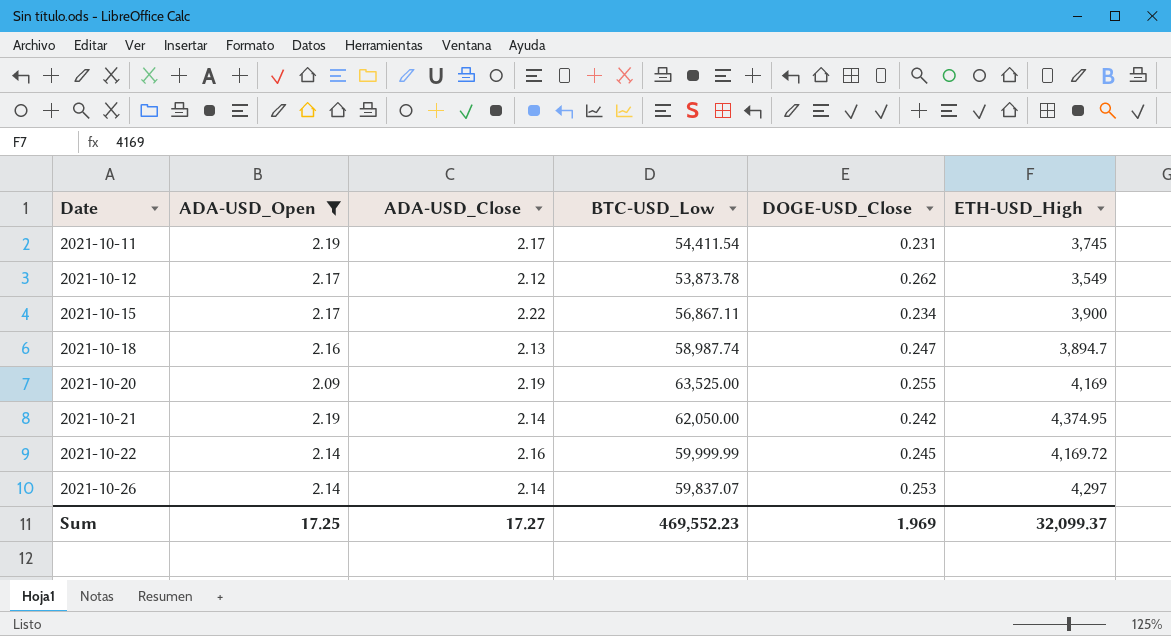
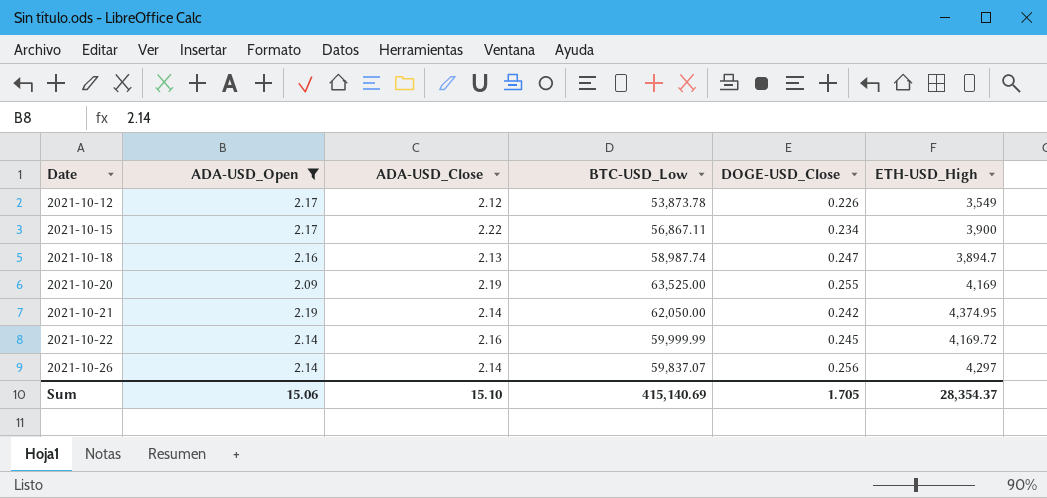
row 2021-10-11: 2.19 | 2.17 | 54,411.54 | 0.231 | 3,745 -> none
2021-10-12 | DOGE-USD_Close: 0.262 -> 0.226
2021-10-26 | DOGE-USD_Close: 0.253 -> 0.256
Sum | ADA-USD_Open: 17.25 -> 15.06
Sum | ADA-USD_Close: 17.27 -> 15.10
Sum | BTC-USD_Low: 469,552.23 -> 415,140.69
Sum | DOGE-USD_Close: 1.969 -> 1.705
Sum | ETH-USD_High: 32,099.37 -> 28,354.37

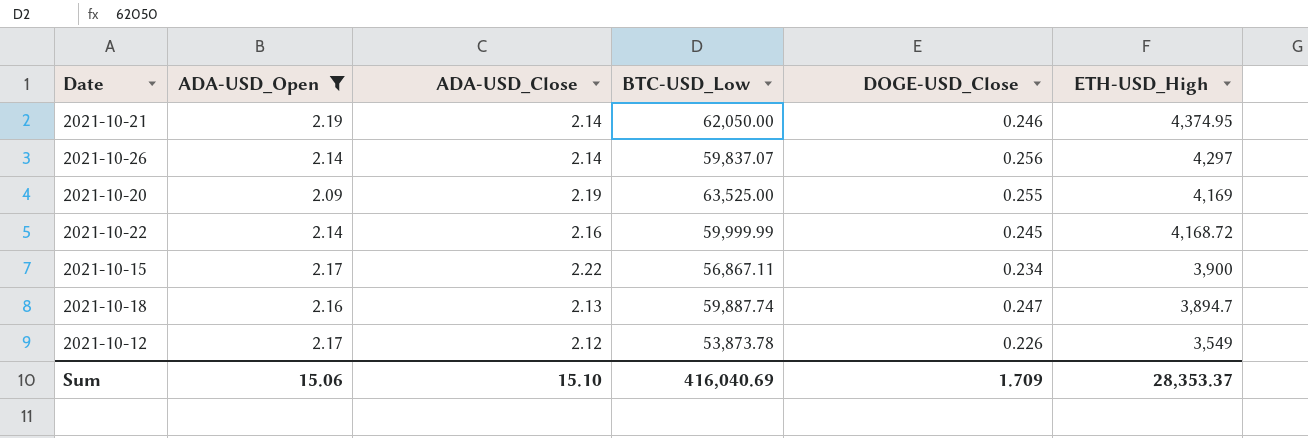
row order: Date ascending -> ETH-USD_High descending
2021-10-21 | DOGE-USD_Close: 0.242 -> 0.246
2021-10-22 | ETH-USD_High: 4,169.72 -> 4,168.72
2021-10-18 | BTC-USD_Low: 58,987.74 -> 59,887.74
Sum | BTC-USD_Low: 415,140.69 -> 416,040.69
Sum | DOGE-USD_Close: 1.705 -> 1.709
Sum | ETH-USD_High: 28,354.37 -> 28,353.37

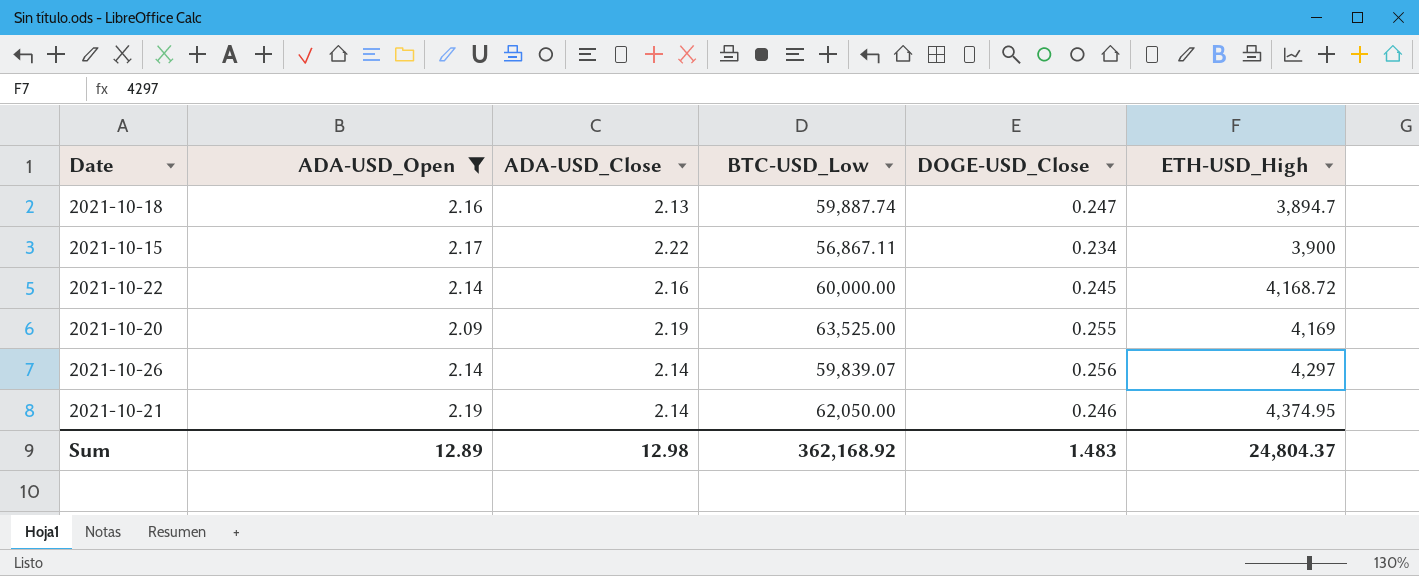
row order: ETH-USD_High descending -> ETH-USD_High ascending
row 2021-10-12: 2.17 | 2.12 | 53,873.78 | 0.226 | 3,549 -> none
2021-10-22 | BTC-USD_Low: 59,999.99 -> 60,000.00
2021-10-26 | BTC-USD_Low: 59,837.07 -> 59,839.07
Sum | ADA-USD_Open: 15.06 -> 12.89
Sum | ADA-USD_Close: 15.10 -> 12.98
Sum | BTC-USD_Low: 416,040.69 -> 362,168.92
Sum | DOGE-USD_Close: 1.709 -> 1.483
Sum | ETH-USD_High: 28,353.37 -> 24,804.37

